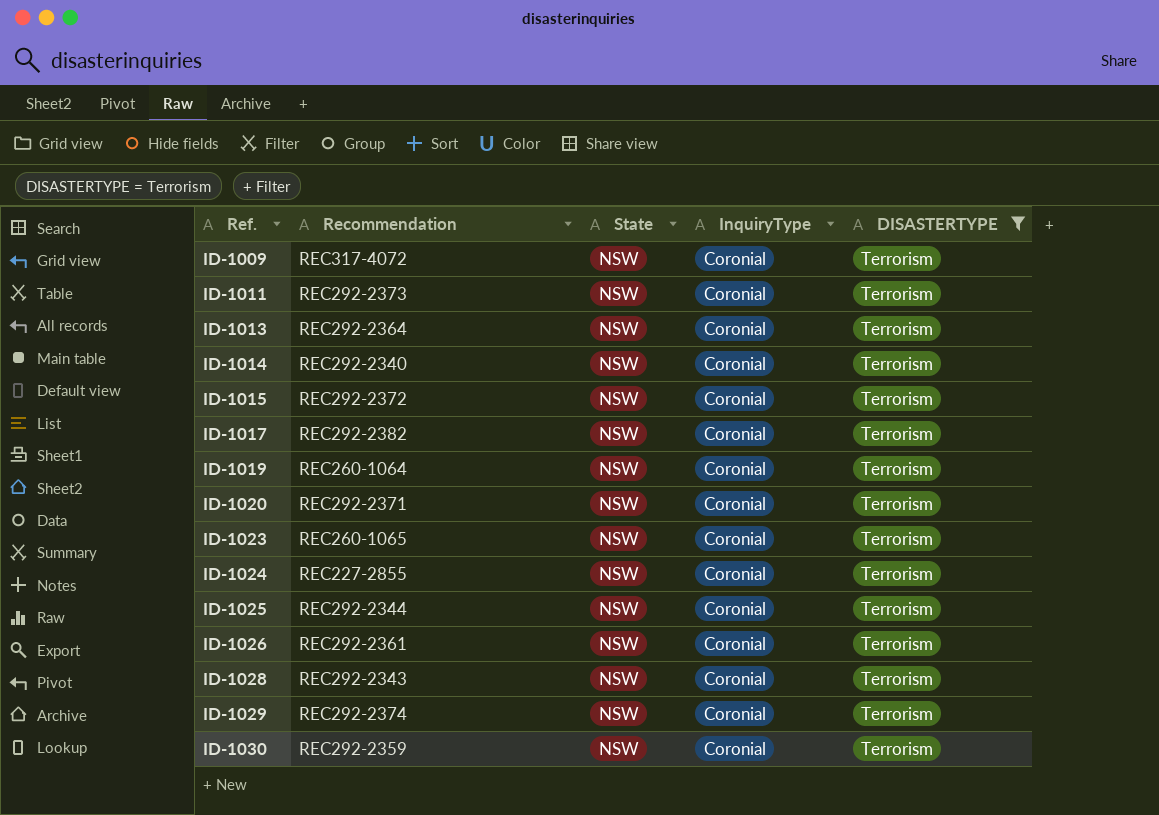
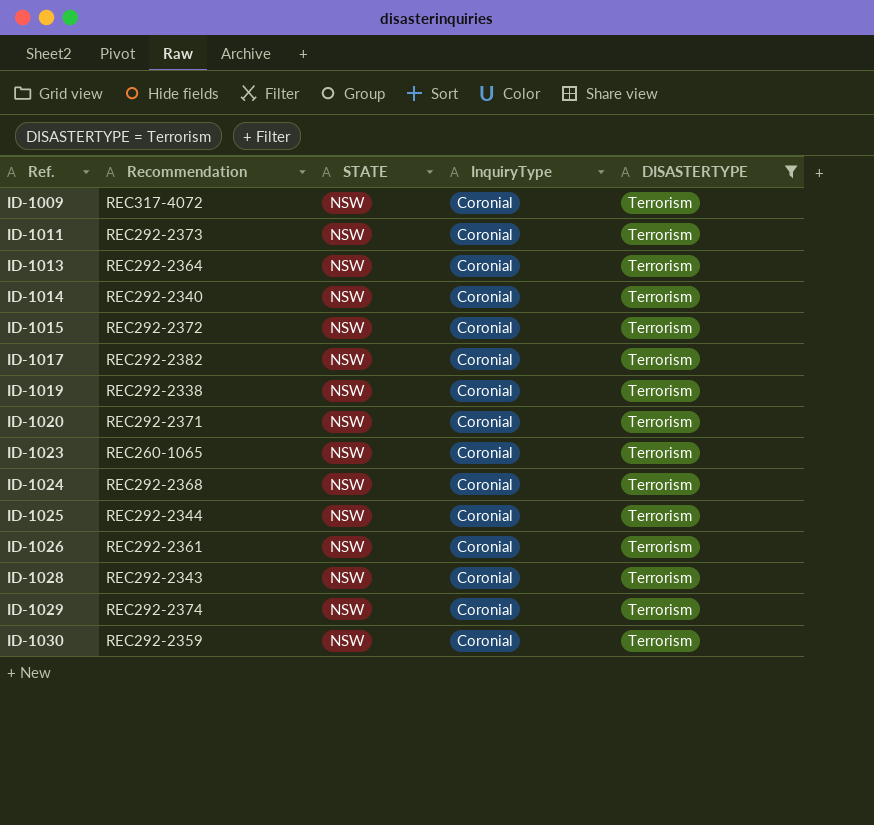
column name: State -> STATE
ID-1019 | Recommendation: REC260-1064 -> REC292-2338
ID-1024 | Recommendation: REC227-2855 -> REC292-2368

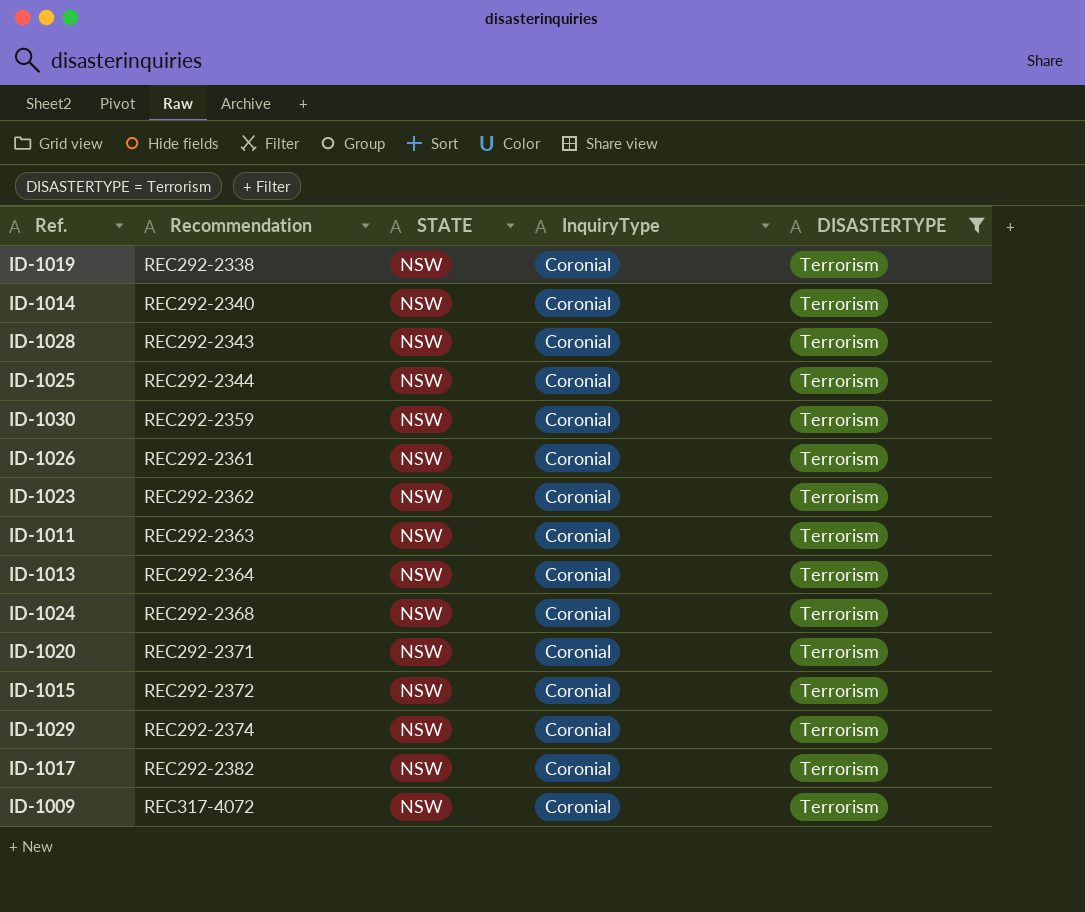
row order: Ref. ascending -> Recommendation ascending
ID-1023 | Recommendation: REC260-1065 -> REC292-2362
ID-1011 | Recommendation: REC292-2373 -> REC292-2363

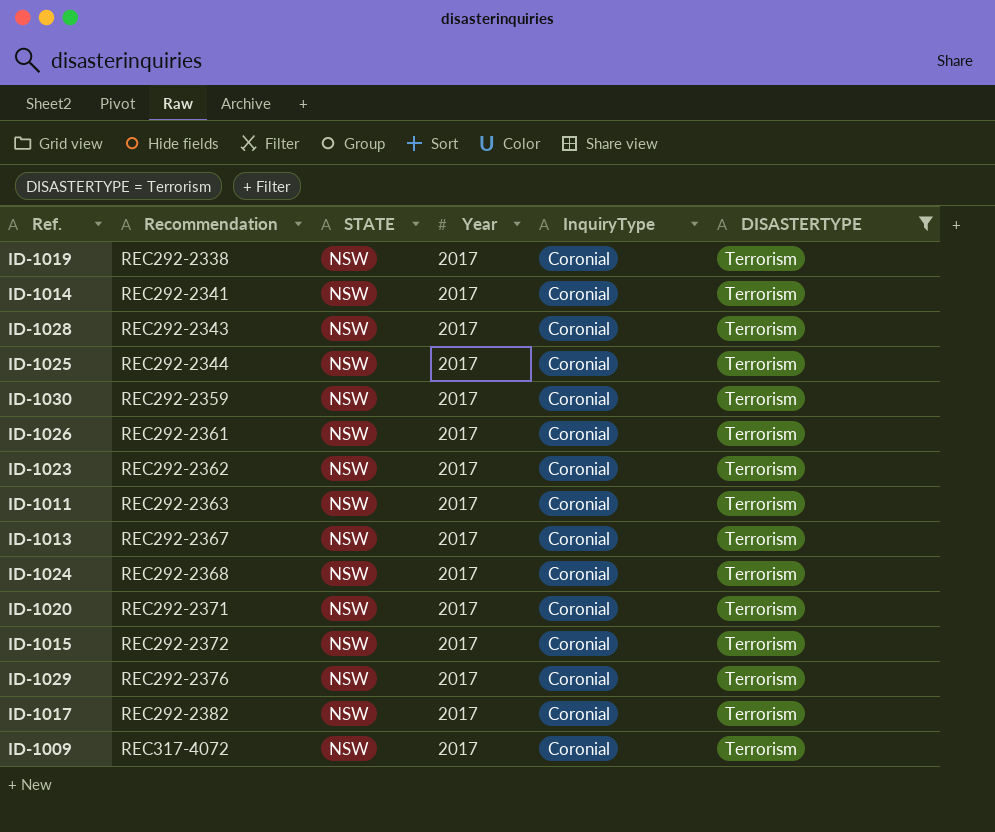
column Year | position: none -> 4
ID-1014 | Recommendation: REC292-2340 -> REC292-2341
ID-1013 | Recommendation: REC292-2364 -> REC292-2367
ID-1029 | Recommendation: REC292-2374 -> REC292-2376

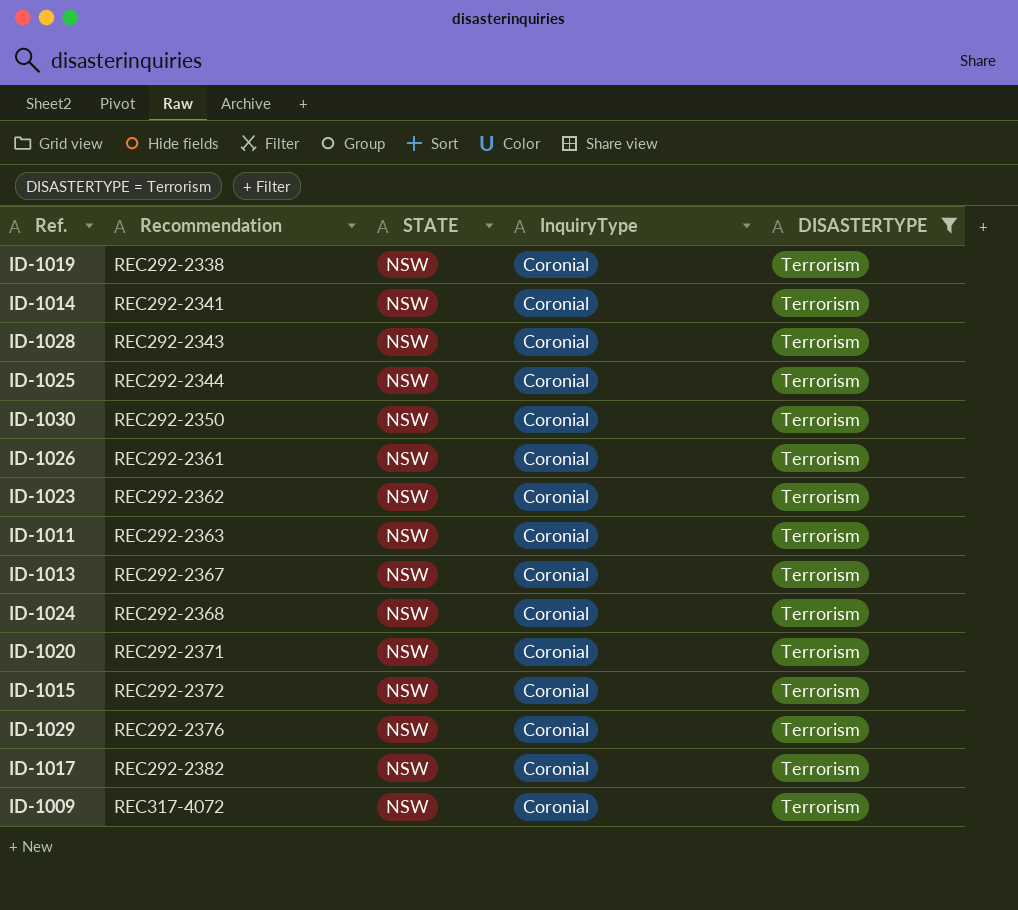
column Year | position: 4 -> none
ID-1030 | Recommendation: REC292-2359 -> REC292-2350

